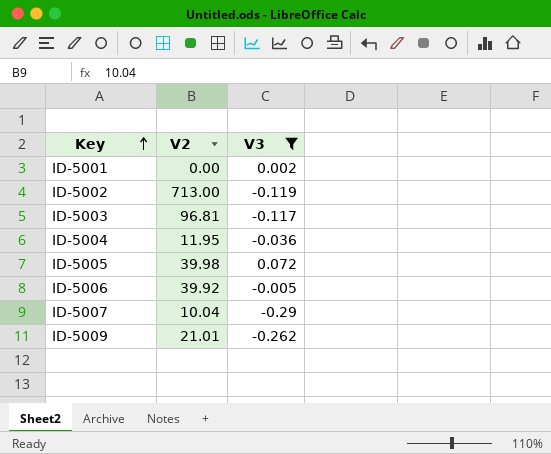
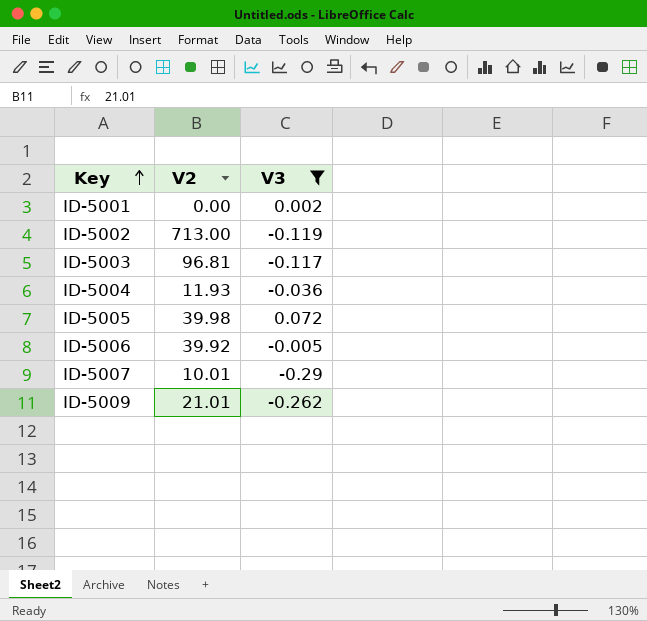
ID-5004 | V2: 11.95 -> 11.93
ID-5007 | V2: 10.04 -> 10.01

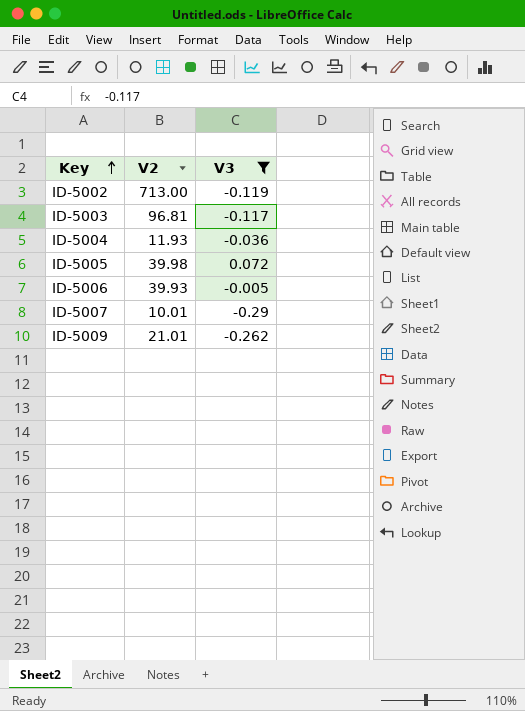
row ID-5001: 0.00 | 0.002 -> none
ID-5006 | V2: 39.92 -> 39.93

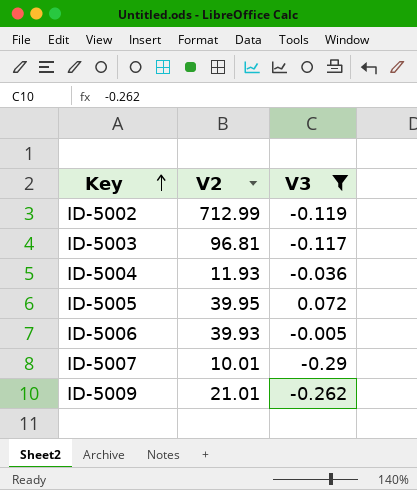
ID-5002 | V2: 713.00 -> 712.99
ID-5005 | V2: 39.98 -> 39.95

